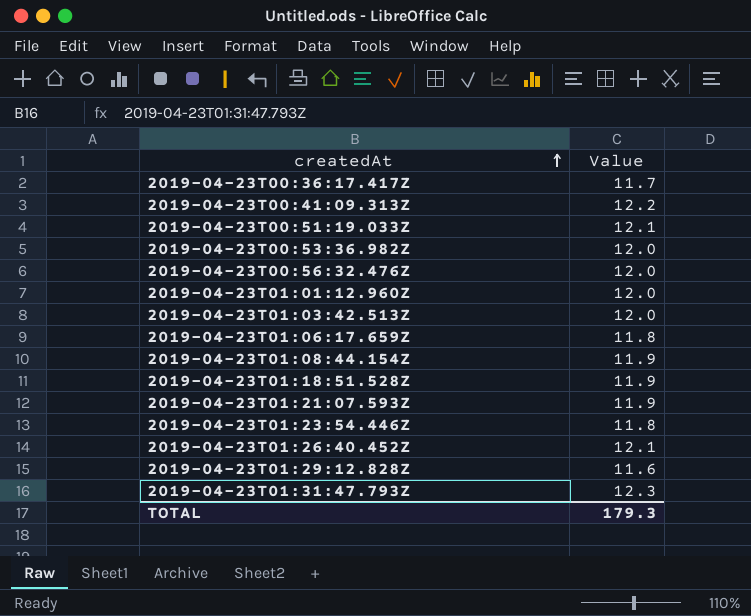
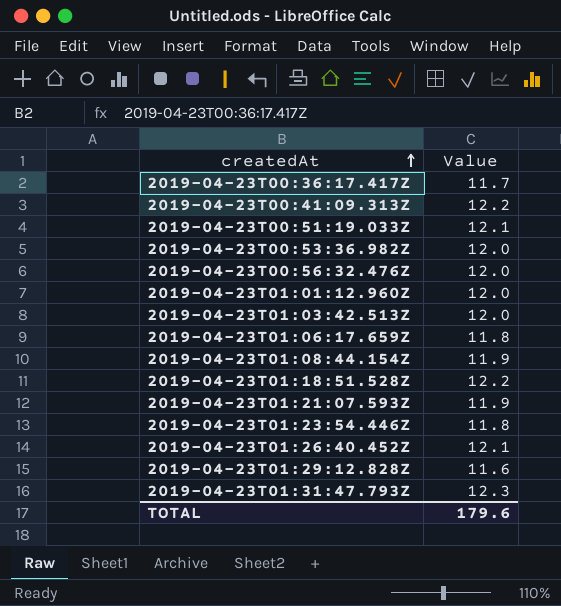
2019-04-23T01:18:51.528Z | Value: 11.9 -> 12.2
TOTAL | Value: 179.3 -> 179.6

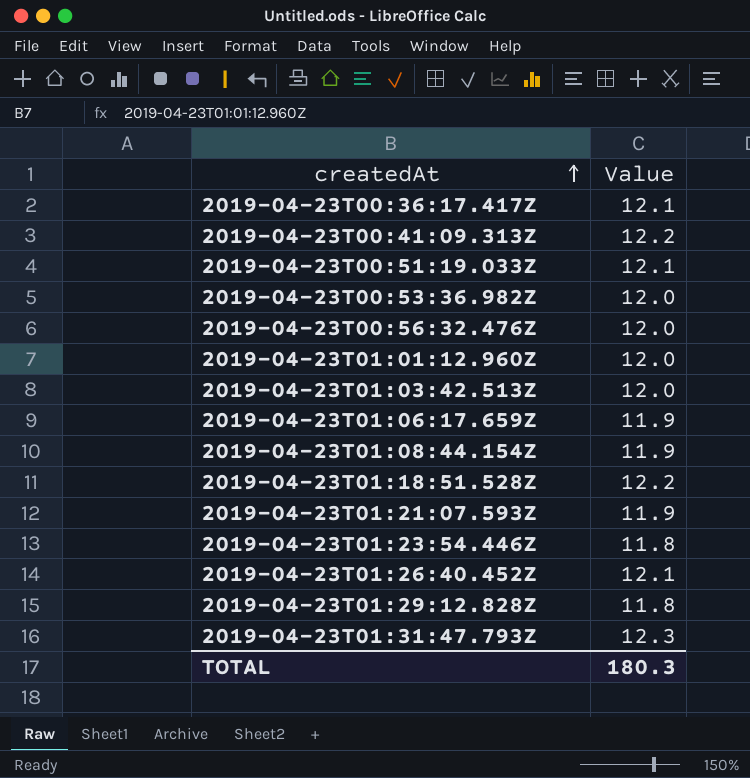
2019-04-23T00:36:17.417Z | Value: 11.7 -> 12.1
2019-04-23T01:06:17.659Z | Value: 11.8 -> 11.9
2019-04-23T01:29:12.828Z | Value: 11.6 -> 11.8
TOTAL | Value: 179.6 -> 180.3

